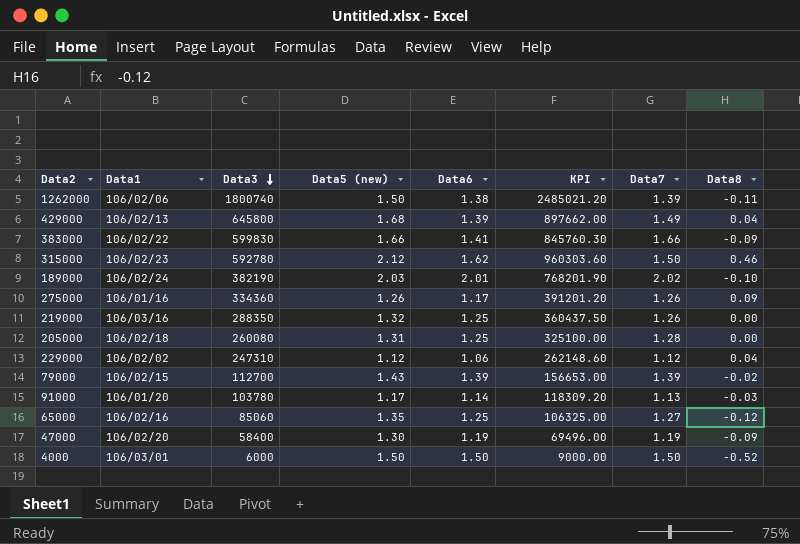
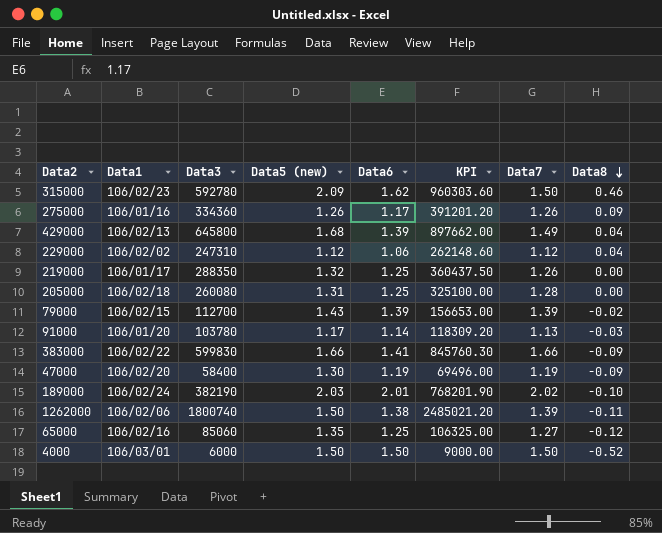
row order: Data3 descending -> Data8 descending
315000 | Data5 (new): 2.12 -> 2.09
219000 | Data1: 106/03/16 -> 106/01/17

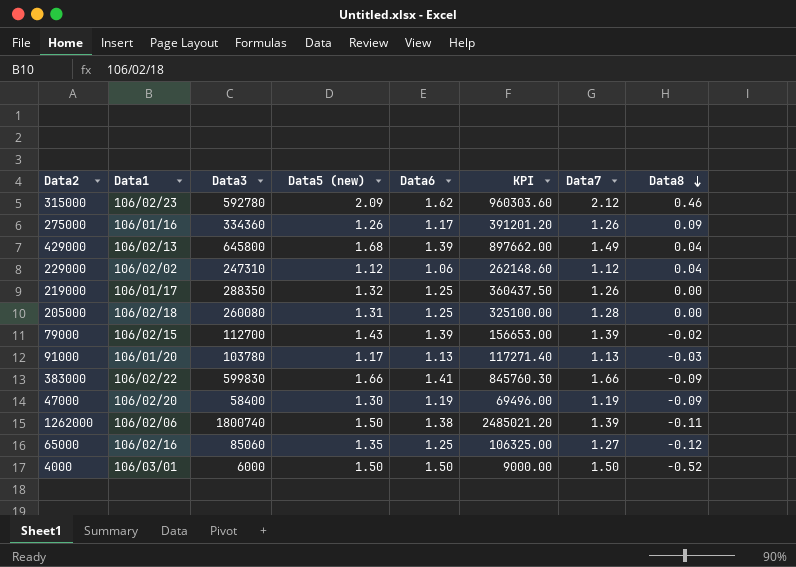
row 189000: 106/02/24 | 382190 | 2.03 | 2.01 | 768201.90 | 2.02 | -0.10 -> none
315000 | Data7: 1.50 -> 2.12
91000 | Data6: 1.14 -> 1.13
91000 | KPI: 118309.20 -> 117271.40

